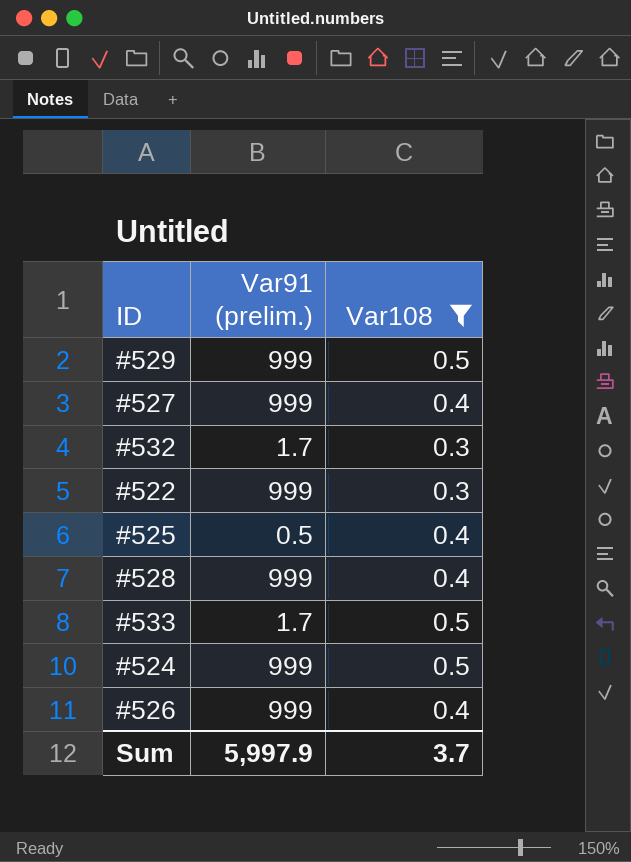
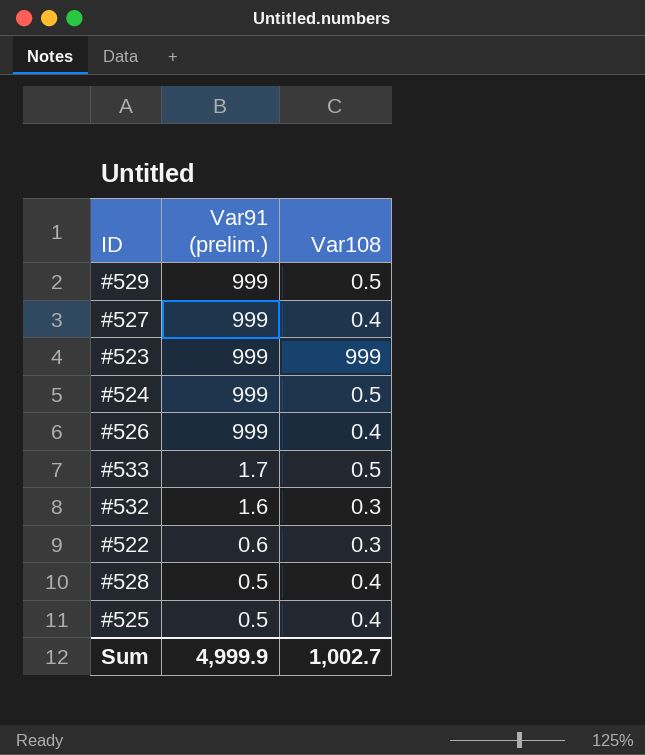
filter: Var108 != 999 -> none
row order: none -> Var91 (prelim.) descending
#532 | Var91 (prelim.): 1.7 -> 1.6
#522 | Var91 (prelim.): 999 -> 0.6
#528 | Var91 (prelim.): 999 -> 0.5
Sum | Var91 (prelim.): 5,997.9 -> 4,999.9
Sum | Var108: 3.7 -> 1,002.7

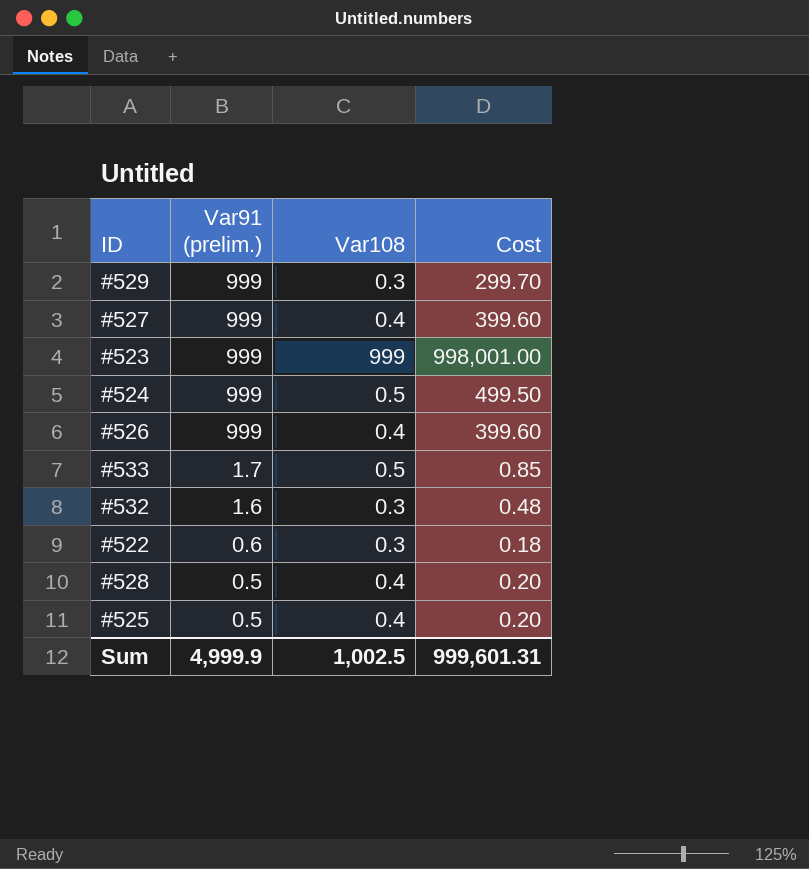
column Cost | formula: none -> [Var91 (prelim.)] * [Var108]
#529 | Var108: 0.5 -> 0.3
Sum | Var108: 1,002.7 -> 1,002.5

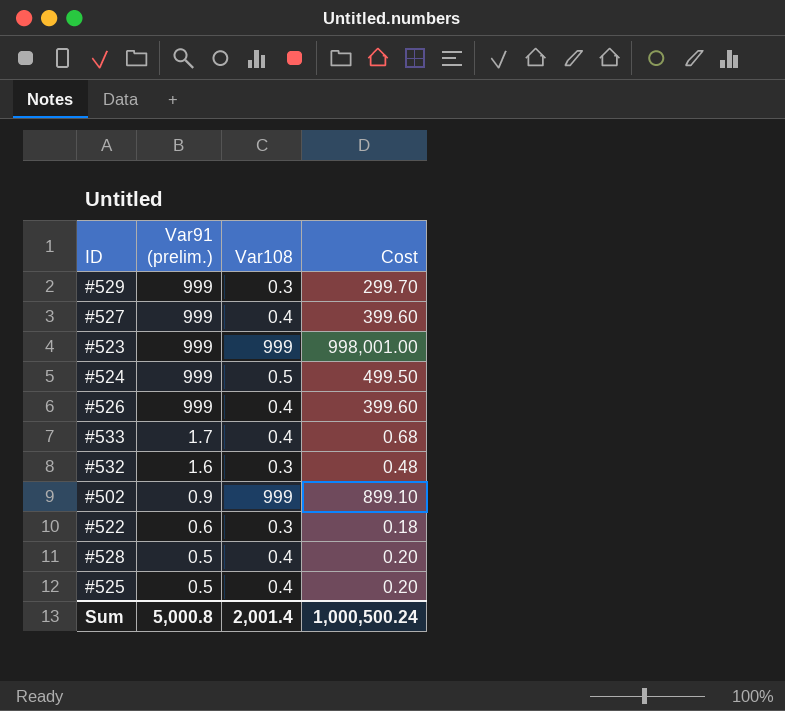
#533 | Var108: 0.5 -> 0.4
#533 | Cost: 0.85 -> 0.68
row #502: none -> 0.9 | 999 | 899.10
Sum | Var91 (prelim.): 4,999.9 -> 5,000.8
Sum | Var108: 1,002.5 -> 2,001.4
Sum | Cost: 999,601.31 -> 1,000,500.24

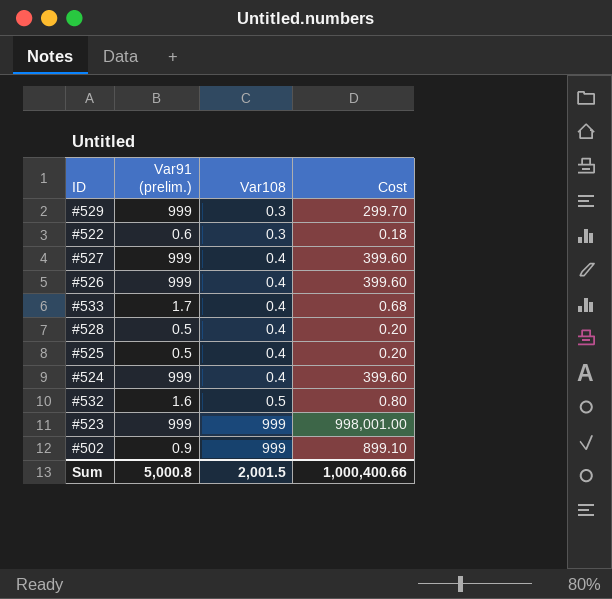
row order: Var91 (prelim.) descending -> Var108 ascending
#524 | Var108: 0.5 -> 0.4
#524 | Cost: 499.50 -> 399.60
#532 | Var108: 0.3 -> 0.5
#532 | Cost: 0.48 -> 0.80
Sum | Var108: 2,001.4 -> 2,001.5
Sum | Cost: 1,000,500.24 -> 1,000,400.66

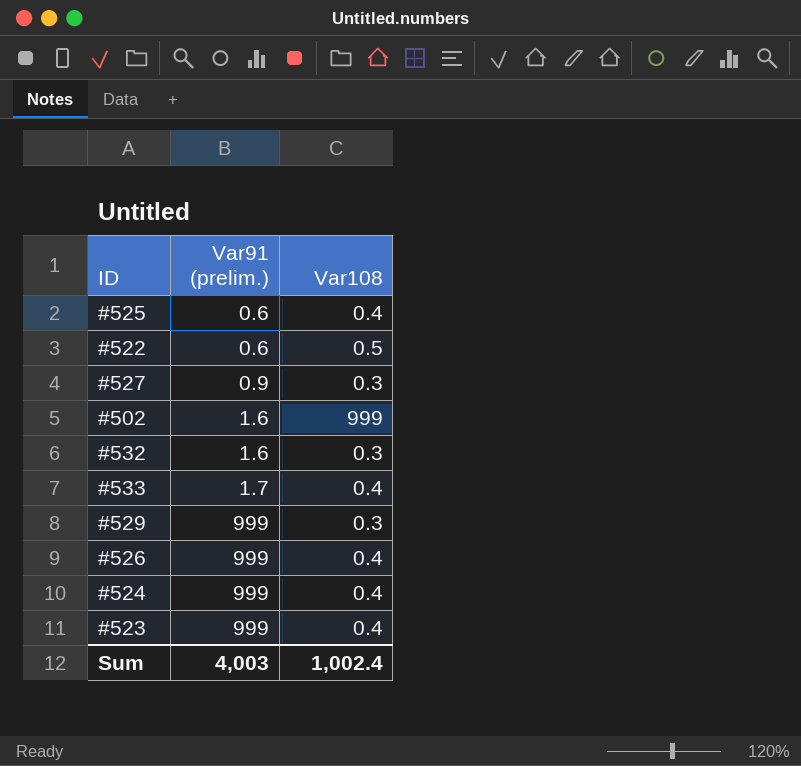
row order: Var108 ascending -> Var91 (prelim.) ascending
column Cost | formula: [Var91 (prelim.)] * [Var108] -> none
row #528: 0.5 | 0.4 | 0.20 -> none
#525 | Var91 (prelim.): 0.5 -> 0.6
#522 | Var108: 0.3 -> 0.5
#527 | Var91 (prelim.): 999 -> 0.9
#527 | Var108: 0.4 -> 0.3
#502 | Var91 (prelim.): 0.9 -> 1.6
#532 | Var108: 0.5 -> 0.3
#523 | Var108: 999 -> 0.4
Sum | Var91 (prelim.): 5,000.8 -> 4,003
Sum | Var108: 2,001.5 -> 1,002.4

